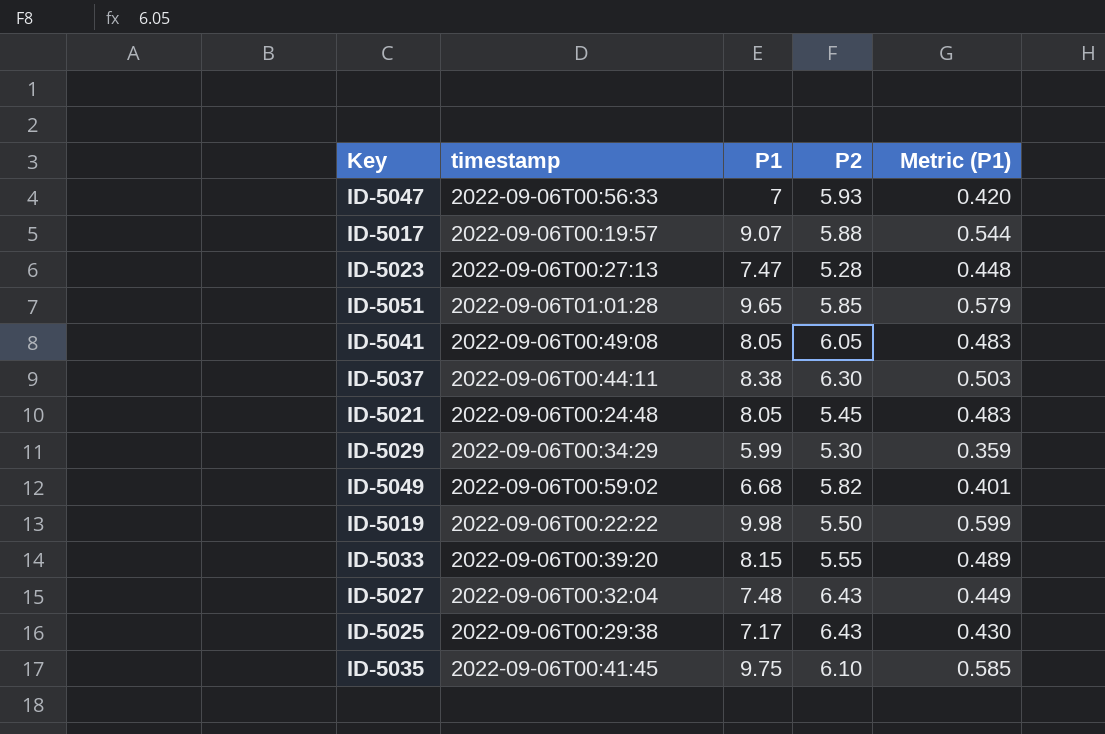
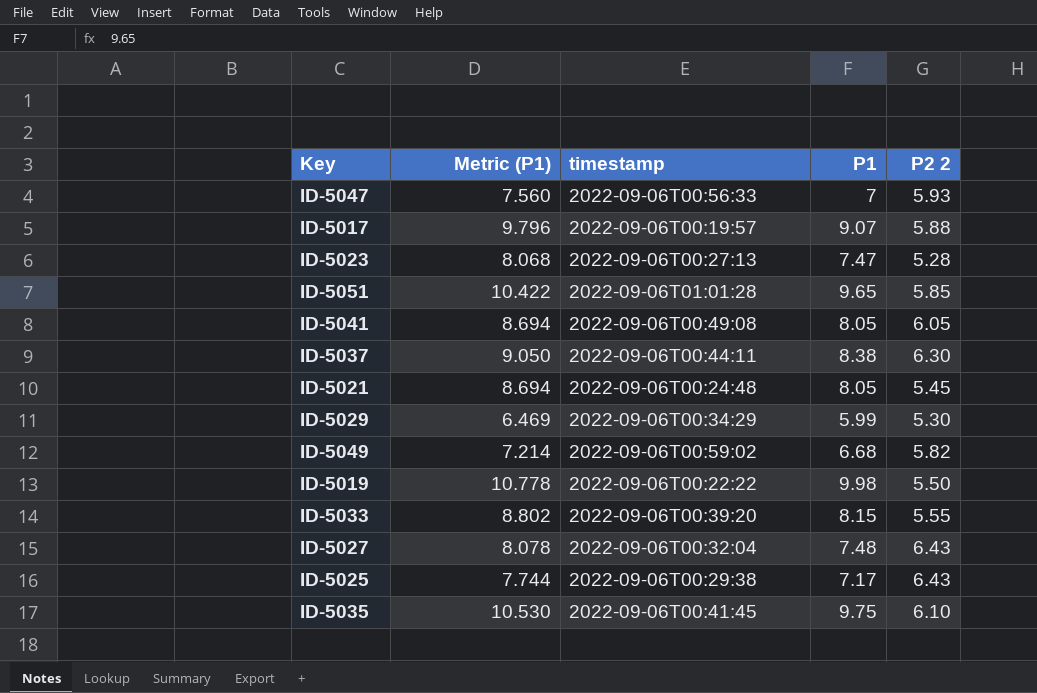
column Metric (P1) | formula: [P1] * 0.06 -> [P1] * 1.08
column Metric (P1) | position: 5 -> 2
column name: P2 -> P2 2

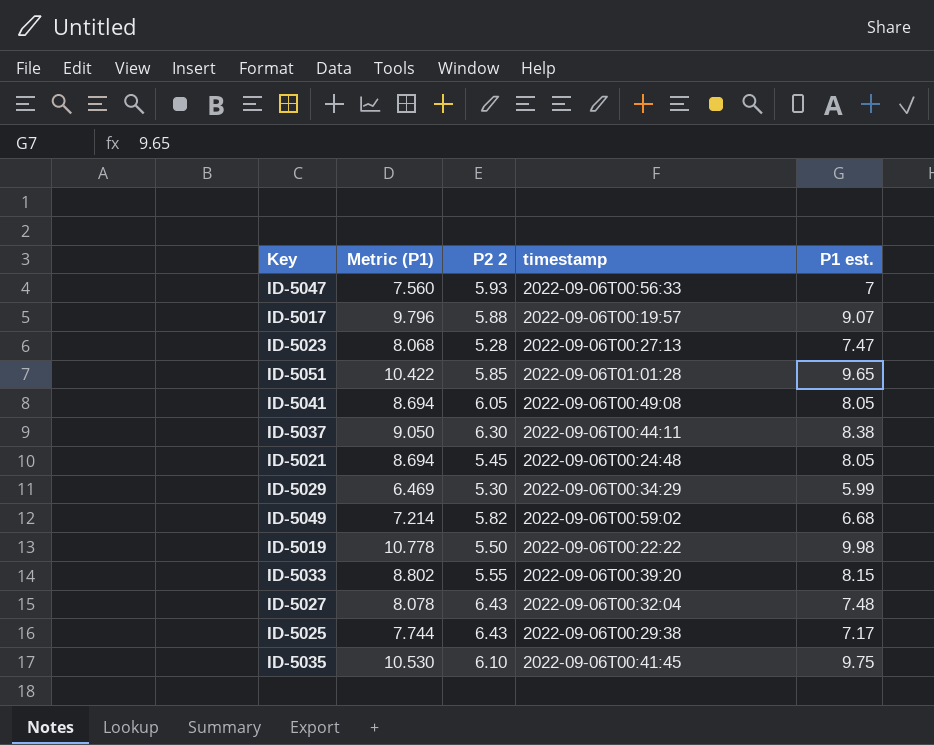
column P2 2 | position: 5 -> 3
column name: P1 -> P1 est.

